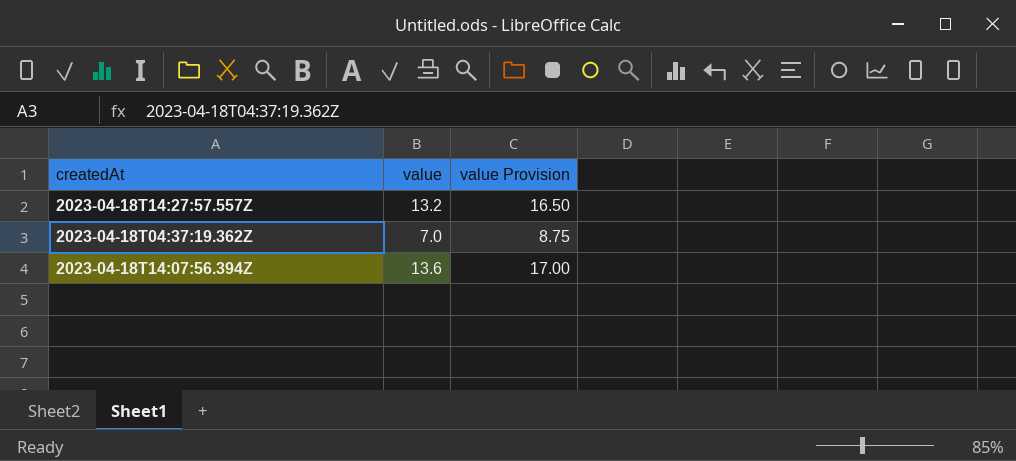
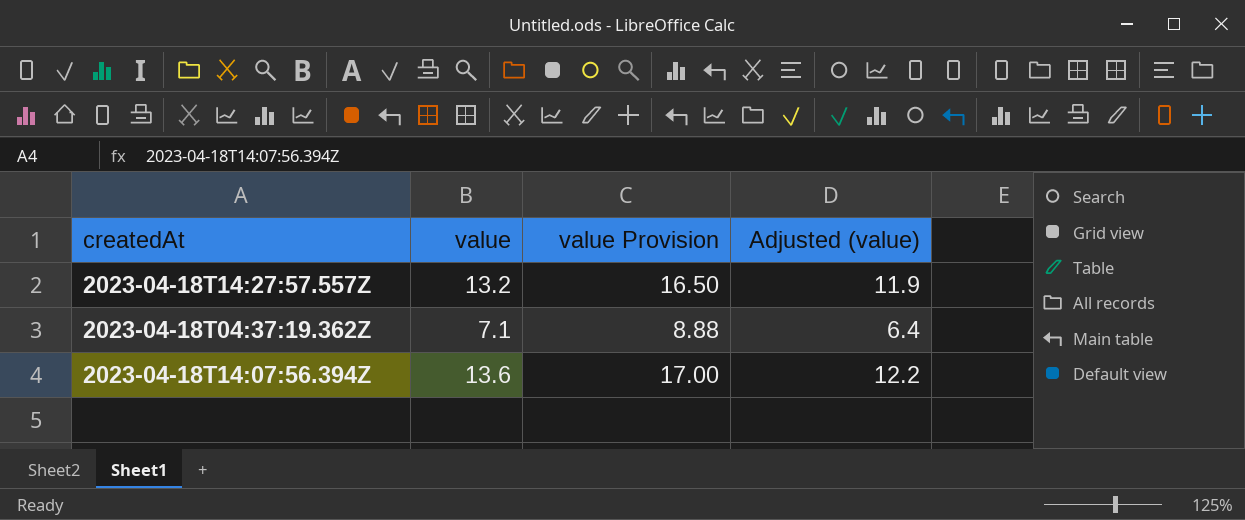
column Adjusted (value) | formula: none -> [value] * 0.9
2023-04-18T04:37:19.362Z | value: 7.0 -> 7.1
2023-04-18T04:37:19.362Z | value Provision: 8.75 -> 8.88

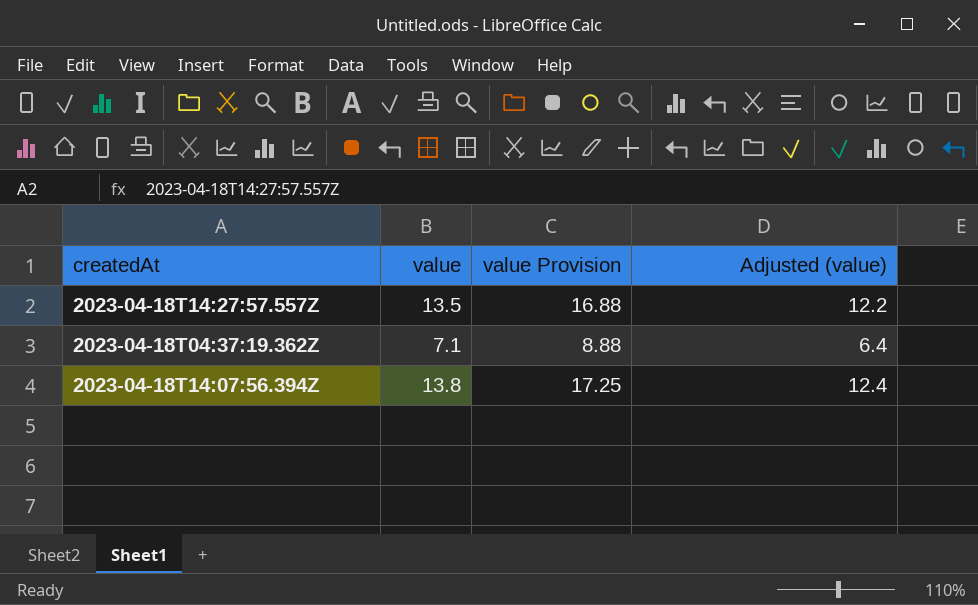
2023-04-18T14:27:57.557Z | value: 13.2 -> 13.5
2023-04-18T14:27:57.557Z | value Provision: 16.50 -> 16.88
2023-04-18T14:27:57.557Z | Adjusted (value): 11.9 -> 12.2
2023-04-18T14:07:56.394Z | value: 13.6 -> 13.8
2023-04-18T14:07:56.394Z | value Provision: 17.00 -> 17.25
2023-04-18T14:07:56.394Z | Adjusted (value): 12.2 -> 12.4

